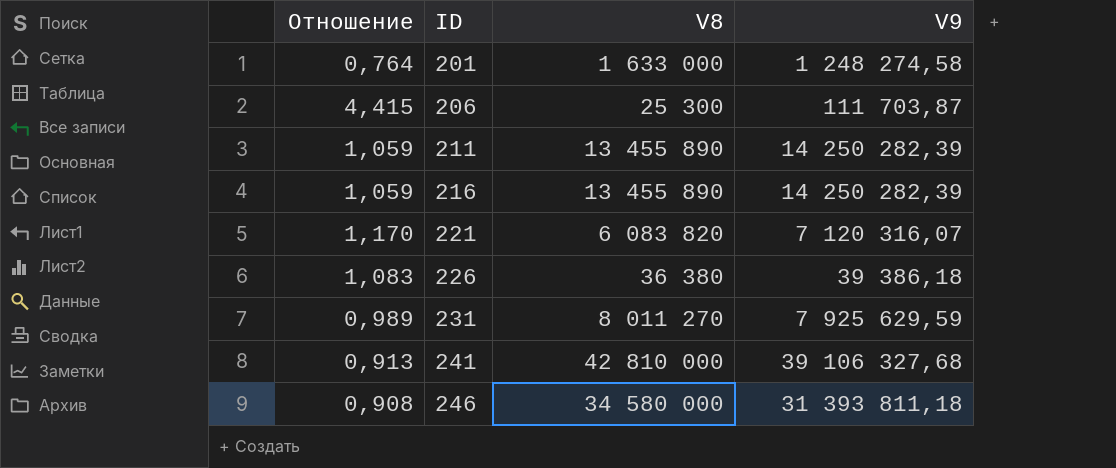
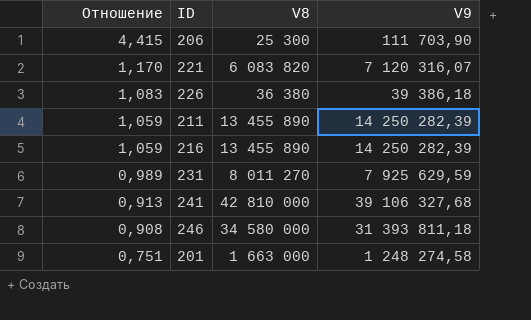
row order: ID ascending -> Отношение descending
206 | V9: 111 703,87 -> 111 703,90
201 | Отношение: 0,764 -> 0,751
201 | V8: 1 633 000 -> 1 663 000

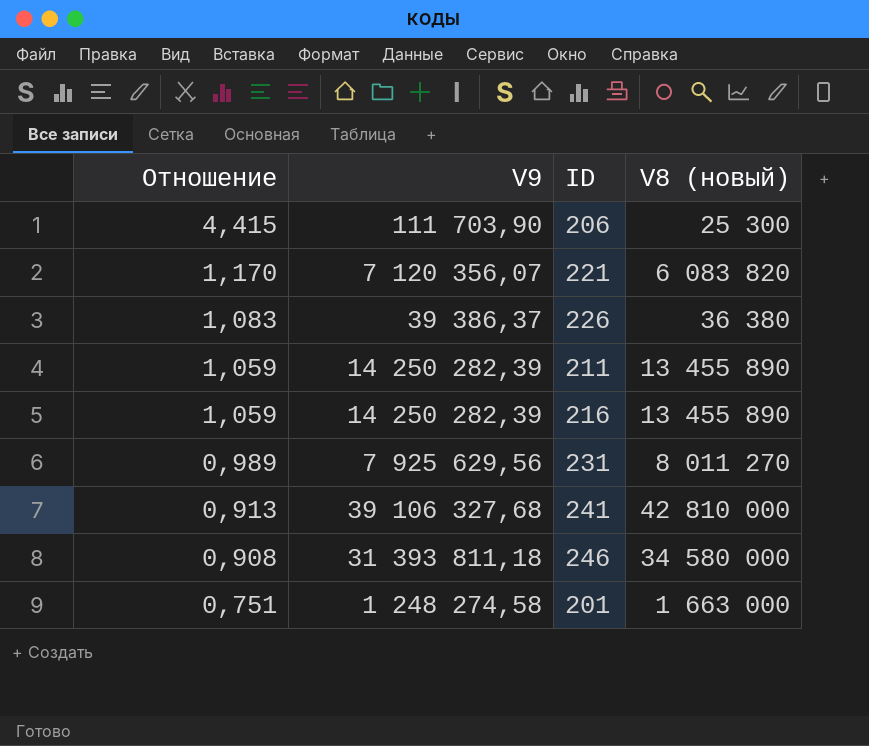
column V9 | position: 4 -> 2
column name: V8 -> V8 (новый)
221 | V9: 7 120 316,07 -> 7 120 356,07
226 | V9: 39 386,18 -> 39 386,37
231 | V9: 7 925 629,59 -> 7 925 629,56

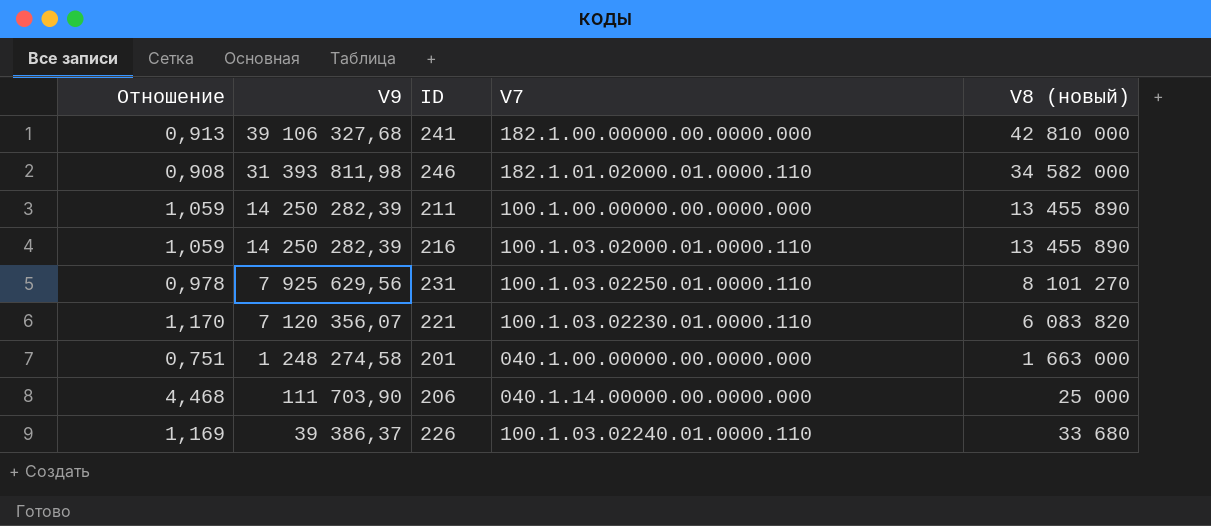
row order: Отношение descending -> V9 descending
column V7 | position: none -> 4
246 | V9: 31 393 811,18 -> 31 393 811,98
246 | V8 (новый): 34 580 000 -> 34 582 000
231 | Отношение: 0,989 -> 0,978
231 | V8 (новый): 8 011 270 -> 8 101 270
206 | Отношение: 4,415 -> 4,468
206 | V8 (новый): 25 300 -> 25 000
226 | Отношение: 1,083 -> 1,169
226 | V8 (новый): 36 380 -> 33 680

